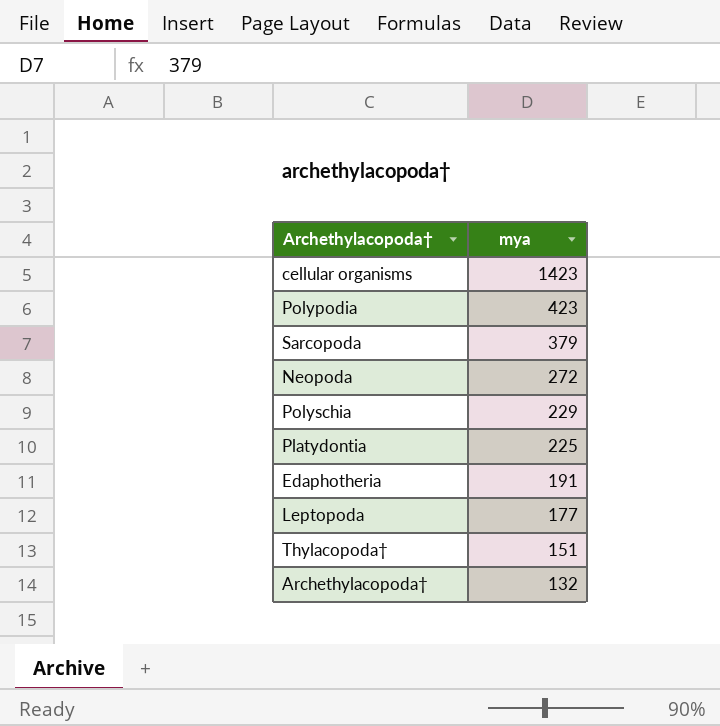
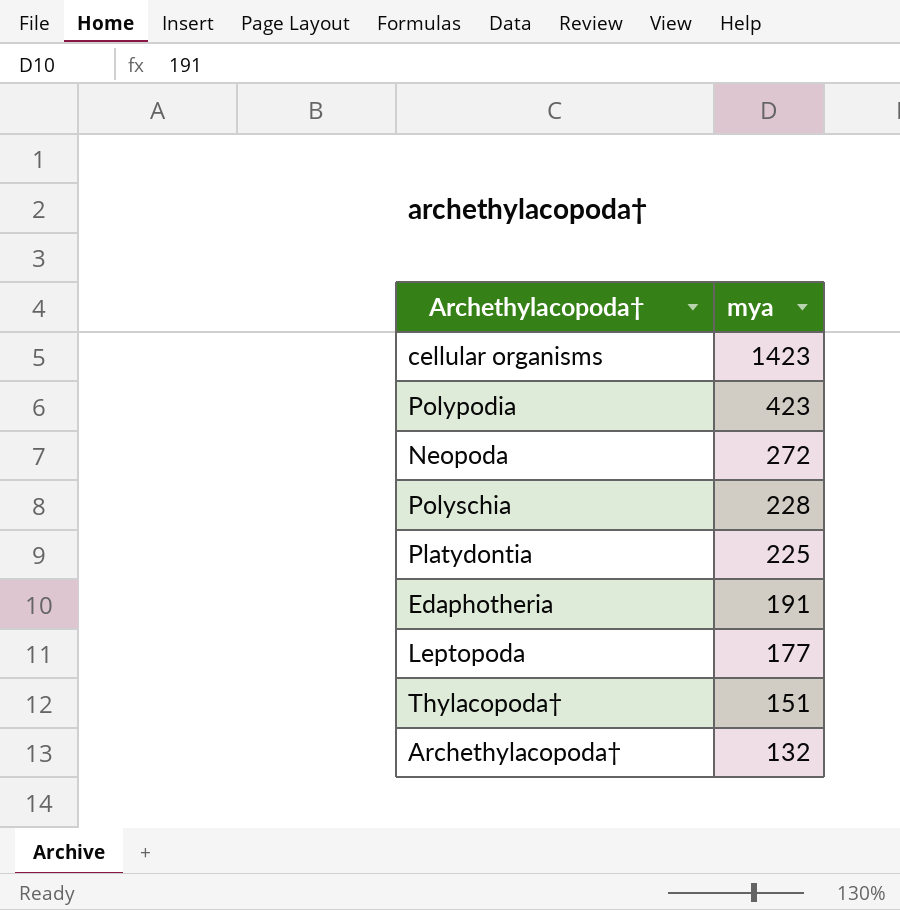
row Sarcopoda: 379 -> none
Polyschia | mya: 229 -> 228

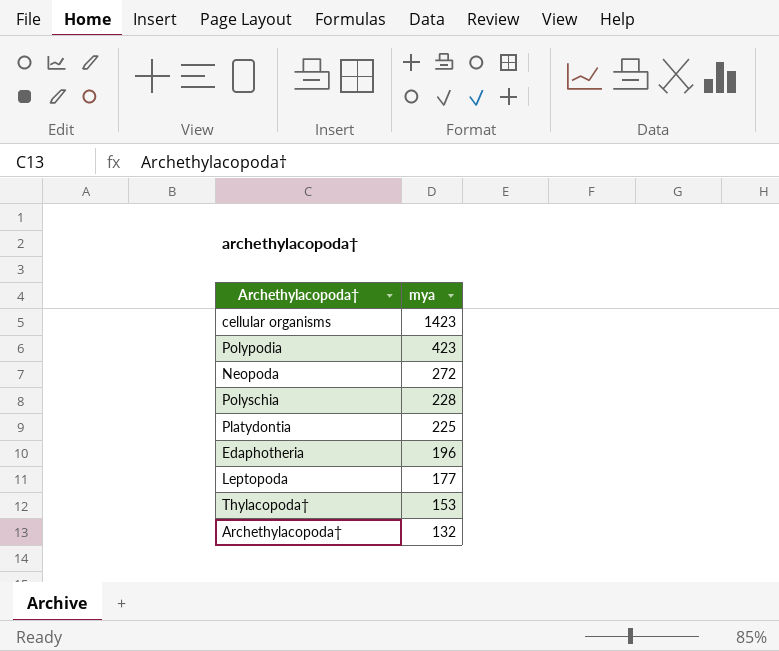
Edaphotheria | mya: 191 -> 196
Thylacopoda† | mya: 151 -> 153

